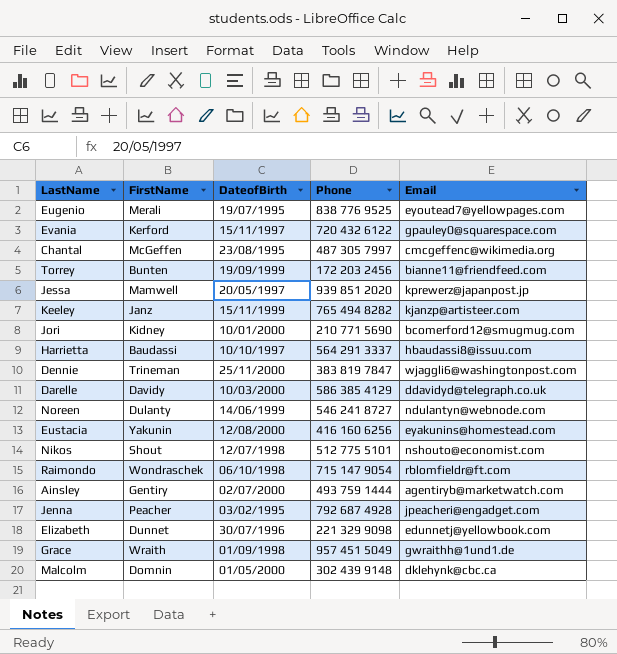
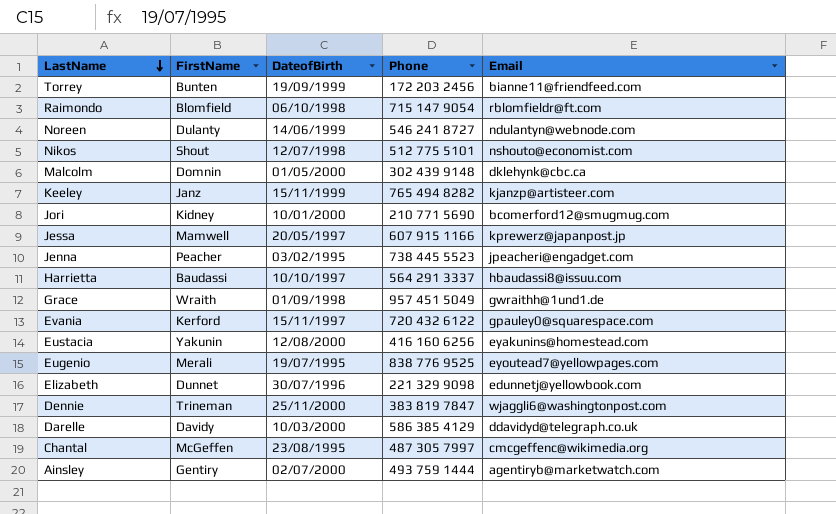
row order: none -> LastName descending
Raimondo | FirstName: Wondraschek -> Blomfield
Jessa | Phone: 939 851 2020 -> 607 915 1166
Jenna | Phone: 792 687 4928 -> 738 445 5523

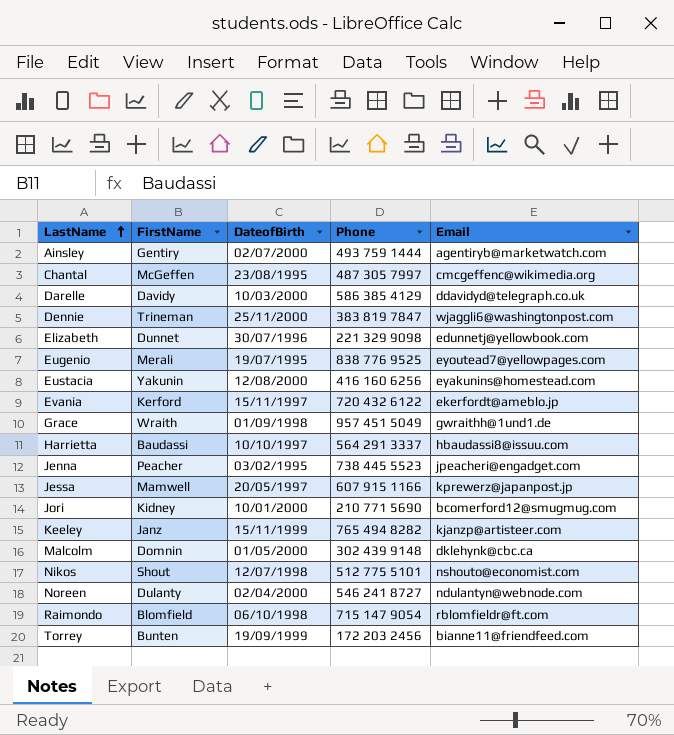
row order: LastName descending -> LastName ascending
Evania | Email: gpauley0@squarespace.com -> ekerfordt@ameblo.jp
Noreen | DateofBirth: 14/06/1999 -> 02/04/2000

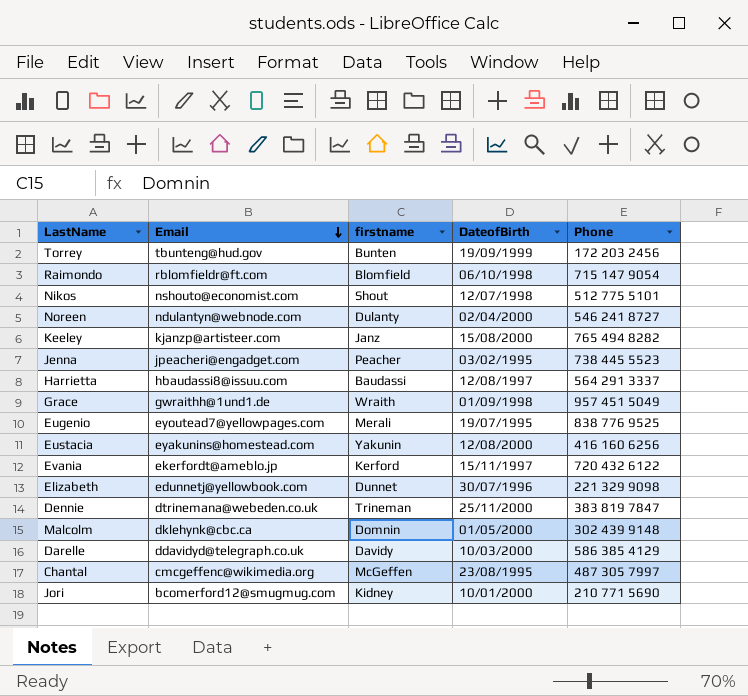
row order: LastName ascending -> Email descending
column Email | position: 5 -> 2
column name: FirstName -> firstname
row Ainsley: Gentiry | 02/07/2000 | 493 759 1444 | agentiryb@marketwatch.com -> none
row Jessa: Mamwell | 20/05/1997 | 607 915 1166 | kprewerz@japanpost.jp -> none
Torrey | Email: bianne11@friendfeed.com -> tbunteng@hud.gov
Keeley | DateofBirth: 15/11/1999 -> 15/08/2000
Harrietta | DateofBirth: 10/10/1997 -> 12/08/1997
Dennie | Email: wjaggli6@washingtonpost.com -> dtrinemana@webeden.co.uk

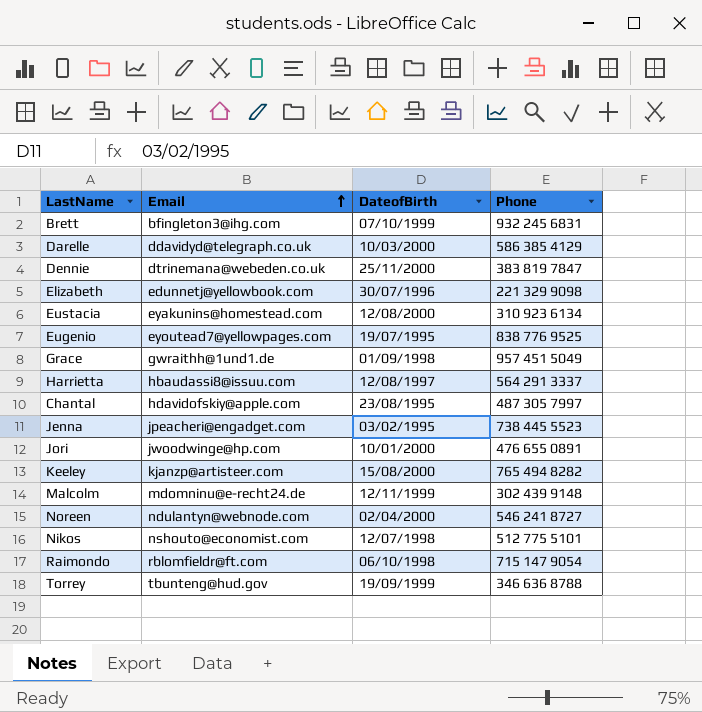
row order: Email descending -> Email ascending
column firstname | position: 3 -> none
row Evania: ekerfordt@ameblo.jp | Kerford | 15/11/1997 | 720 432 6122 -> none
row Brett: none -> bfingleton3@ihg.com | 07/10/1999 | 932 245 6831
Eustacia | Phone: 416 160 6256 -> 310 923 6134
Chantal | Email: cmcgeffenc@wikimedia.org -> hdavidofskiy@apple.com
Jori | Email: bcomerford12@smugmug.com -> jwoodwinge@hp.com
Jori | Phone: 210 771 5690 -> 476 655 0891
Malcolm | Email: dklehynk@cbc.ca -> mdomninu@e-recht24.de
Malcolm | DateofBirth: 01/05/2000 -> 12/11/1999
Torrey | Phone: 172 203 2456 -> 346 636 8788

